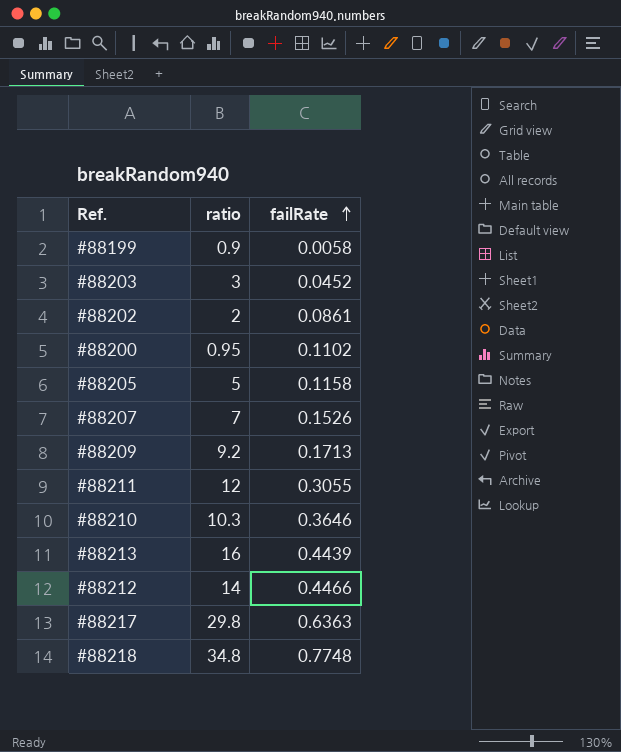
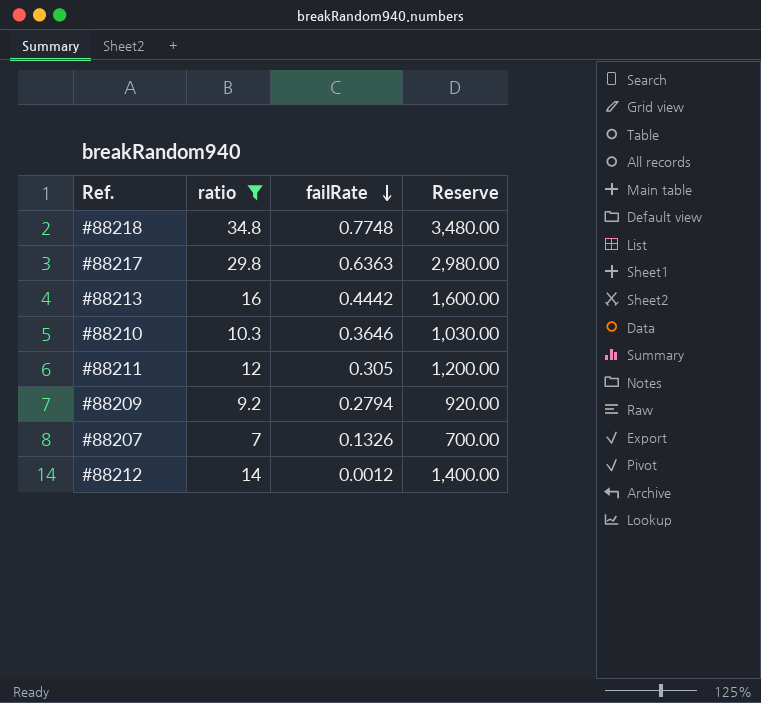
filter: none -> ratio >= 7
row order: failRate ascending -> failRate descending
column Reserve | formula: none -> [ratio] * 100
#88213 | failRate: 0.4439 -> 0.4442
#88211 | failRate: 0.3055 -> 0.305
#88209 | failRate: 0.1713 -> 0.2794
#88207 | failRate: 0.1526 -> 0.1326
#88212 | failRate: 0.4466 -> 0.0012

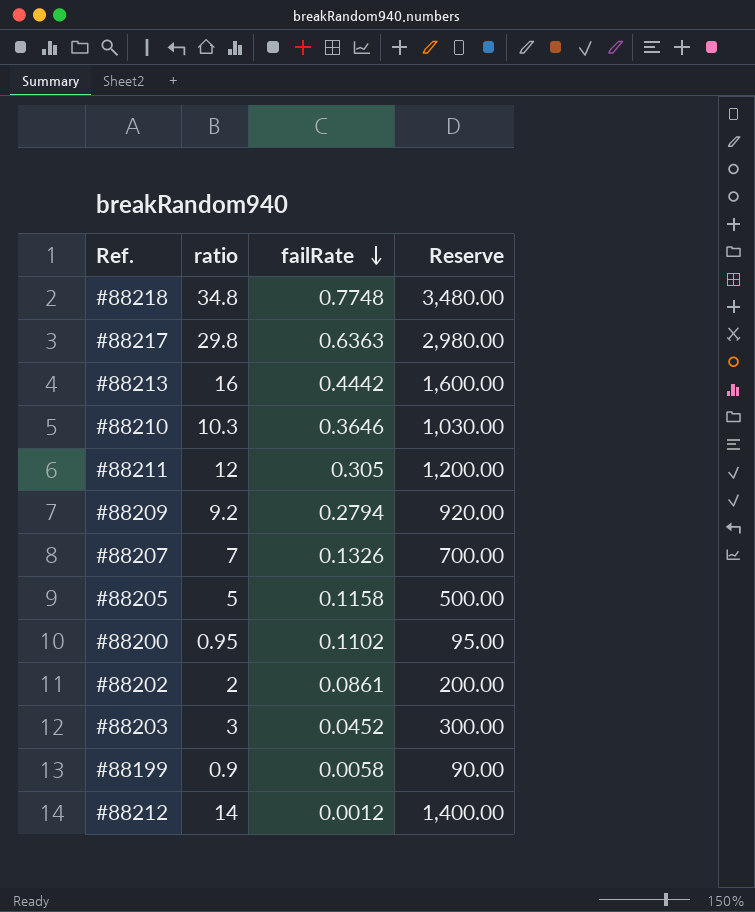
filter: ratio >= 7 -> none

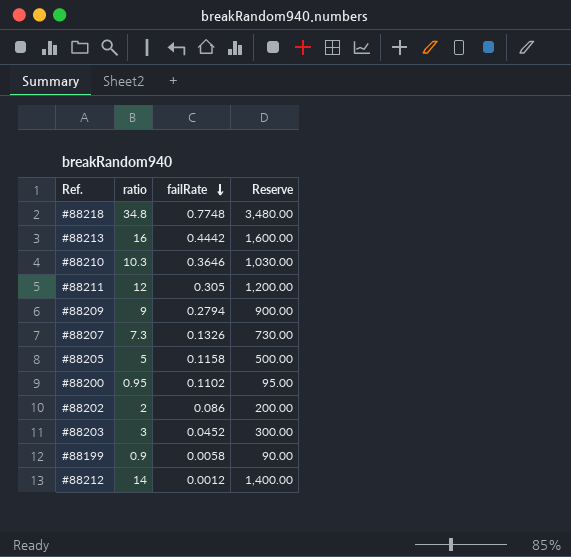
row #88217: 29.8 | 0.6363 | 2,980.00 -> none
#88209 | ratio: 9.2 -> 9
#88209 | Reserve: 920.00 -> 900.00
#88207 | ratio: 7 -> 7.3
#88207 | Reserve: 700.00 -> 730.00
#88202 | failRate: 0.0861 -> 0.086

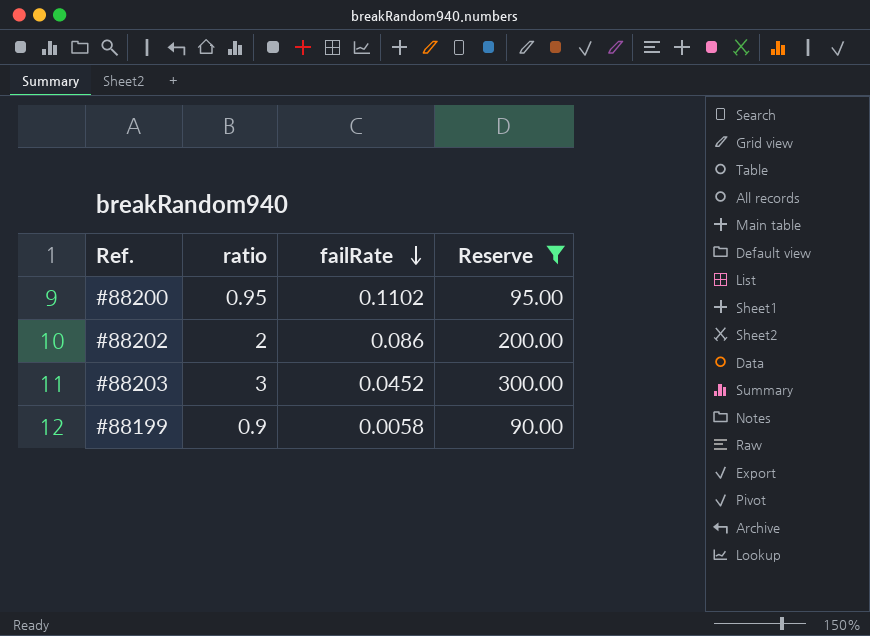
filter: none -> Reserve <= 300.00

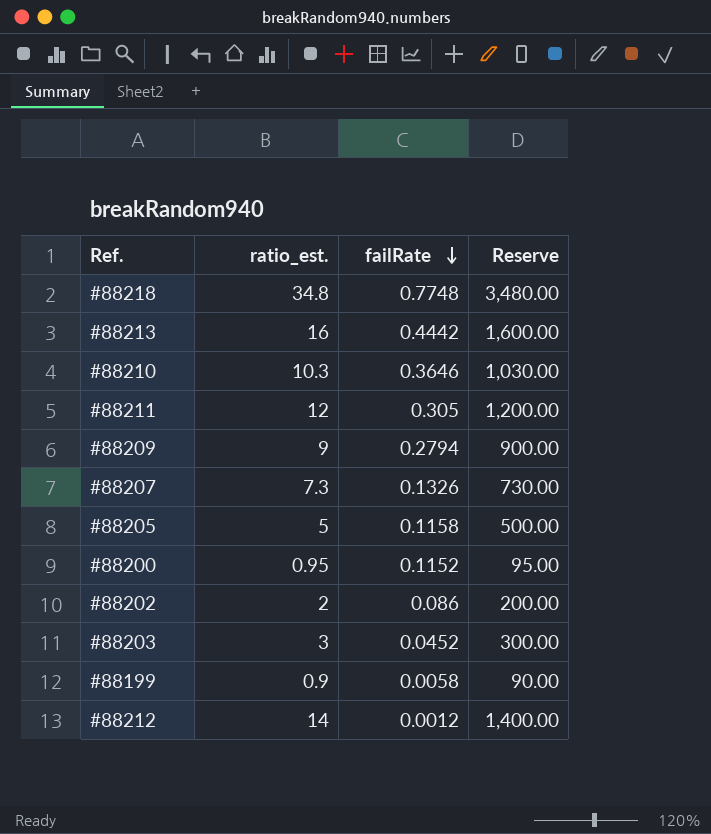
filter: Reserve <= 300.00 -> none
column name: ratio -> ratio_est.
#88200 | failRate: 0.1102 -> 0.1152

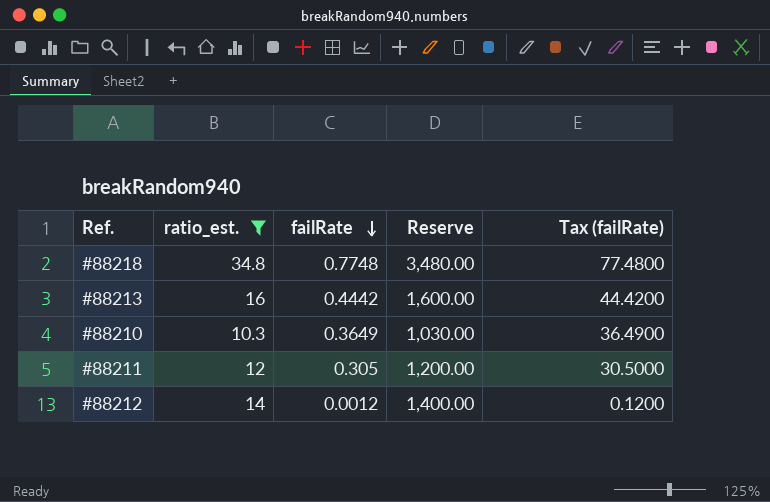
filter: none -> ratio_est. >= 10.3
column Tax (failRate) | formula: none -> [failRate] * 100
#88210 | failRate: 0.3646 -> 0.3649

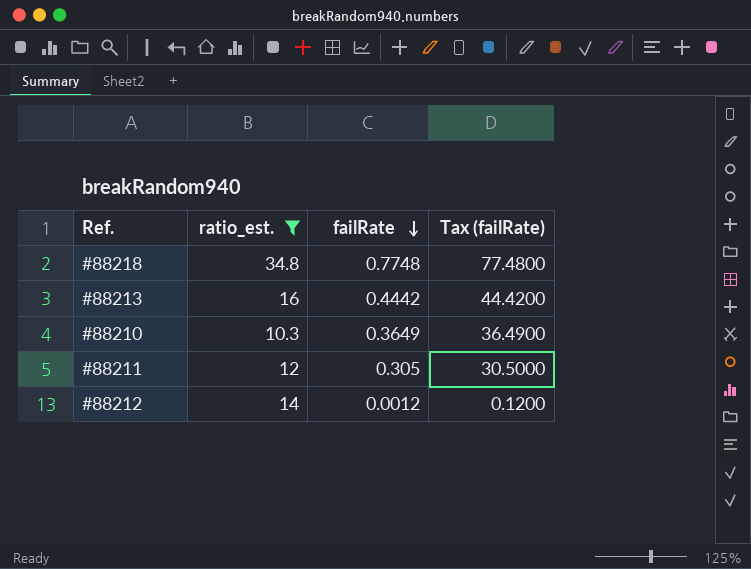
column Reserve | formula: [ratio_est.] * 100 -> none

